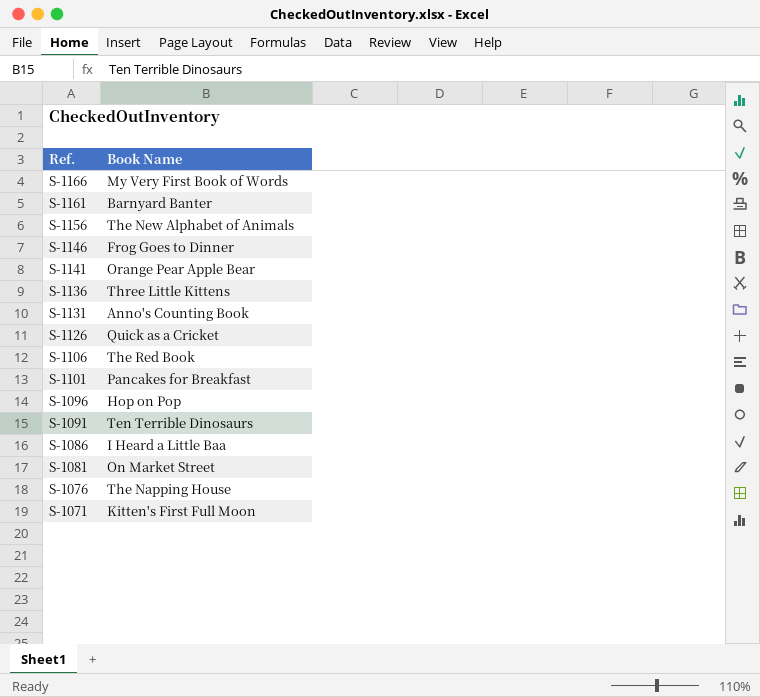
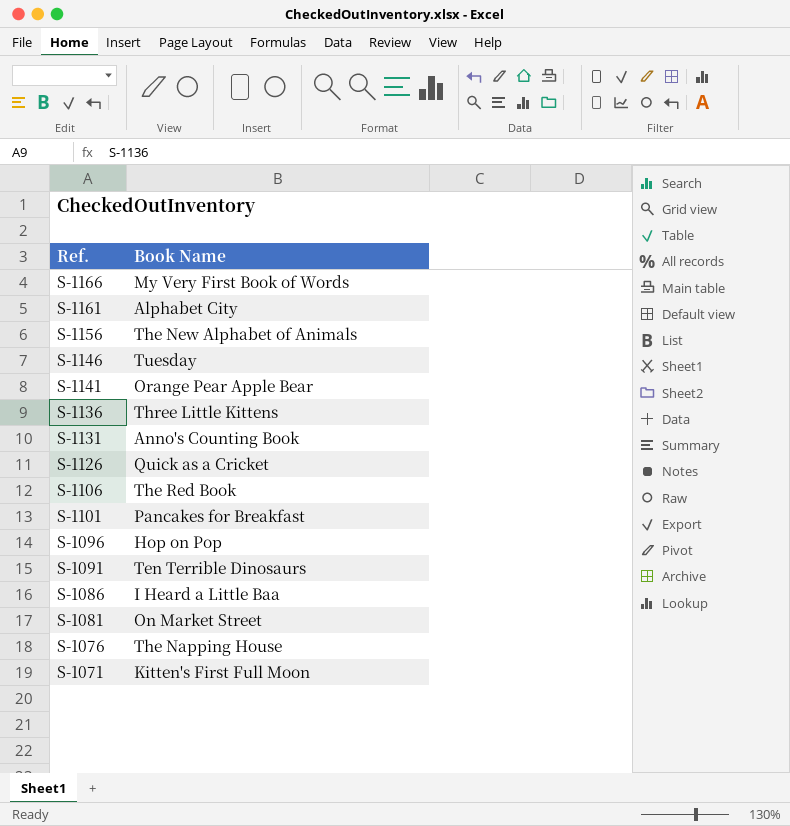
S-1161 | Book Name: Barnyard Banter -> Alphabet City
S-1146 | Book Name: Frog Goes to Dinner -> Tuesday

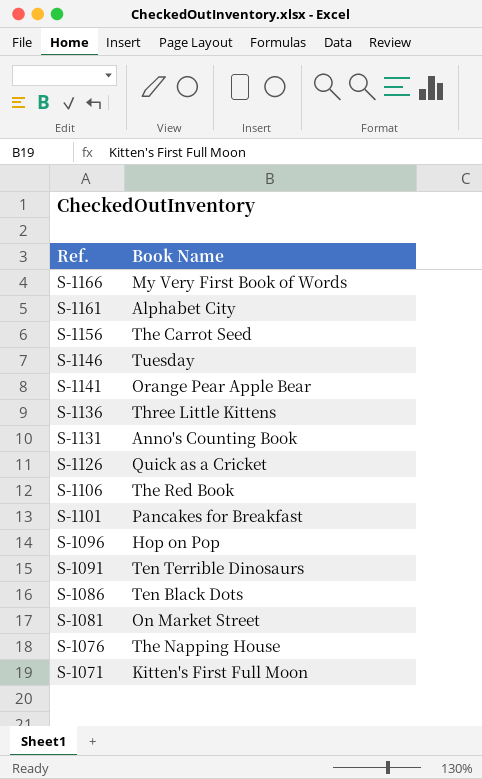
S-1156 | Book Name: The New Alphabet of Animals -> The Carrot Seed
S-1086 | Book Name: I Heard a Little Baa -> Ten Black Dots

